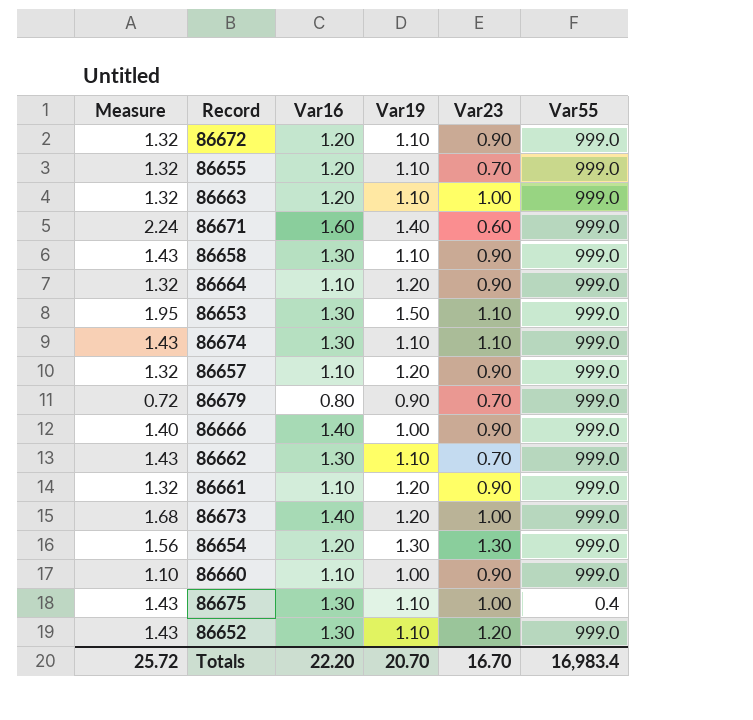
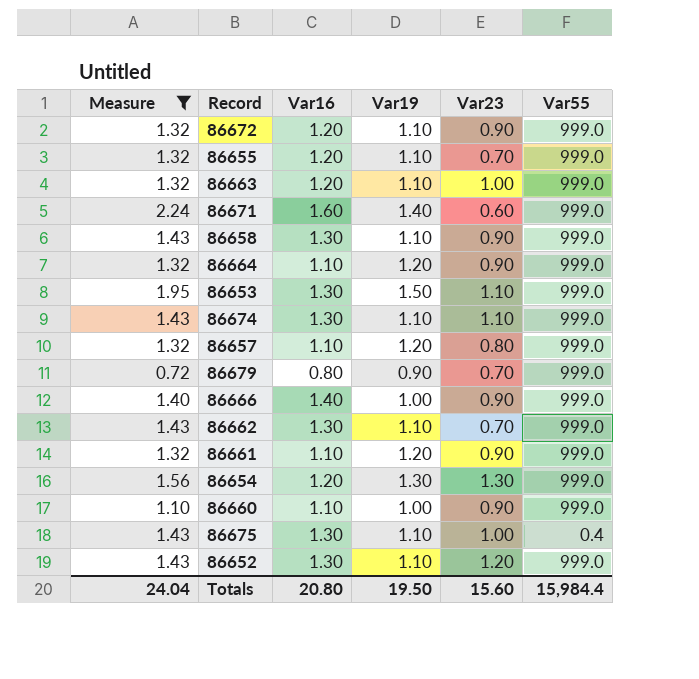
filter: none -> Measure != 1.68
86657 | Var23: 0.90 -> 0.80
Totals | Measure: 25.72 -> 24.04
Totals | Var16: 22.20 -> 20.80
Totals | Var19: 20.70 -> 19.50
Totals | Var23: 16.70 -> 15.60
Totals | Var55: 16,983.4 -> 15,984.4

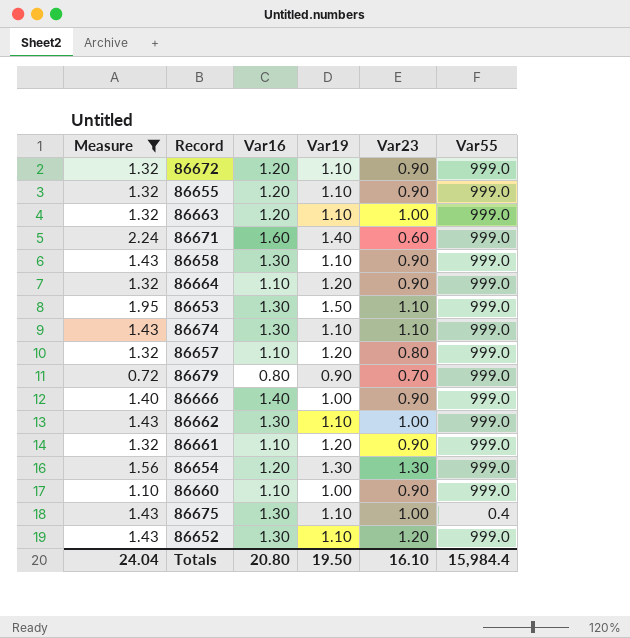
86655 | Var23: 0.70 -> 0.90
86662 | Var23: 0.70 -> 1.00
Totals | Var23: 15.60 -> 16.10

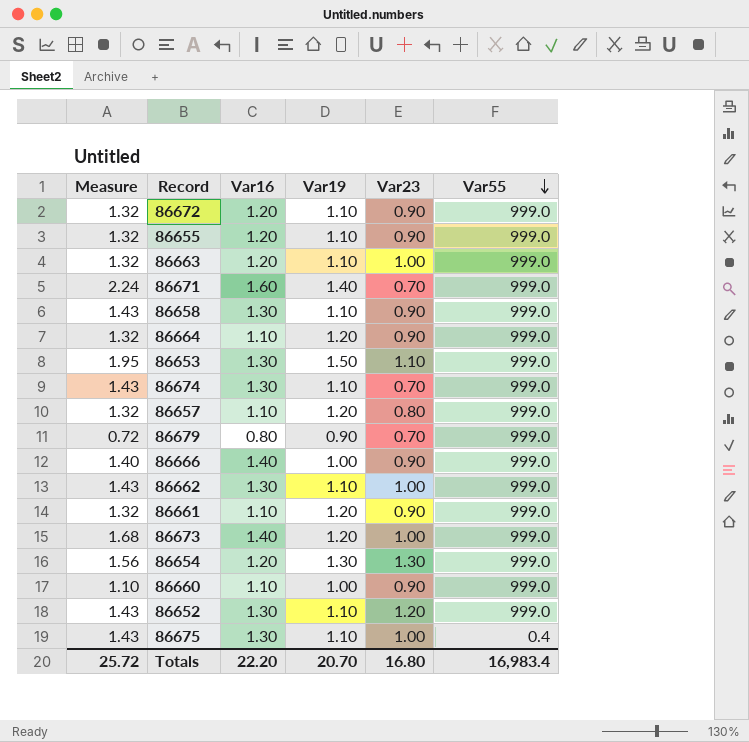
filter: Measure != 1.68 -> none
row order: none -> Var55 descending
86671 | Var23: 0.60 -> 0.70
86674 | Var23: 1.10 -> 0.70
Totals | Measure: 24.04 -> 25.72
Totals | Var16: 20.80 -> 22.20
Totals | Var19: 19.50 -> 20.70
Totals | Var23: 16.10 -> 16.80
Totals | Var55: 15,984.4 -> 16,983.4

